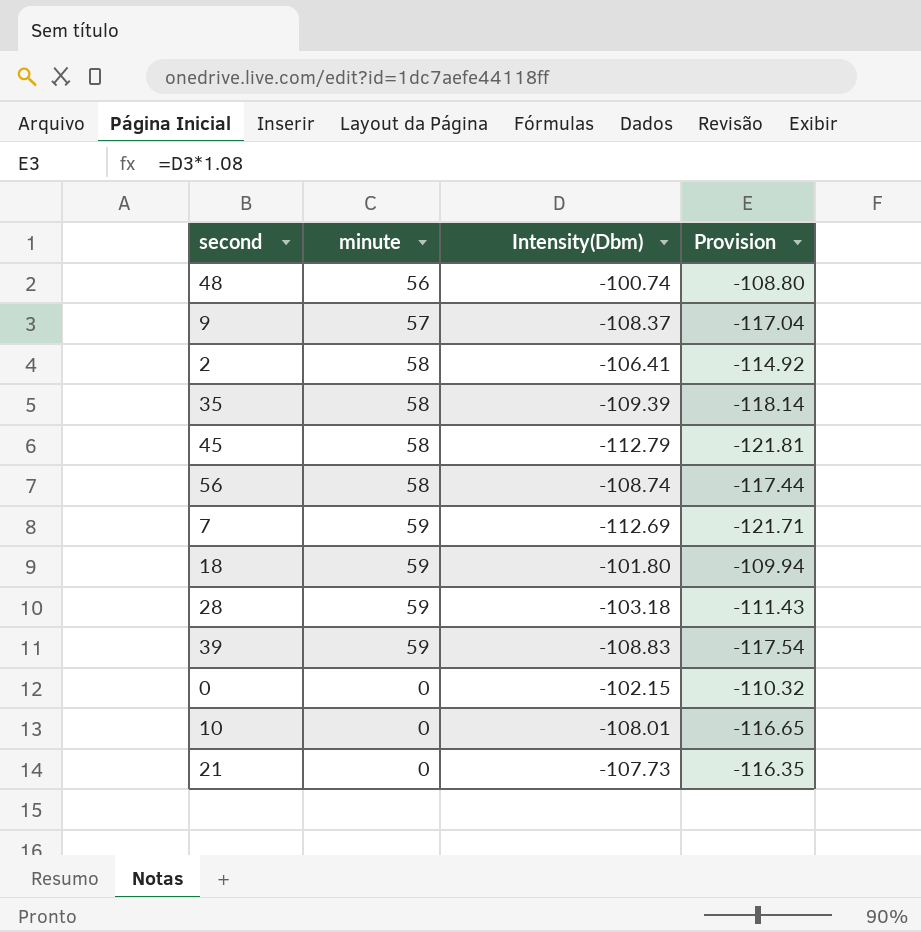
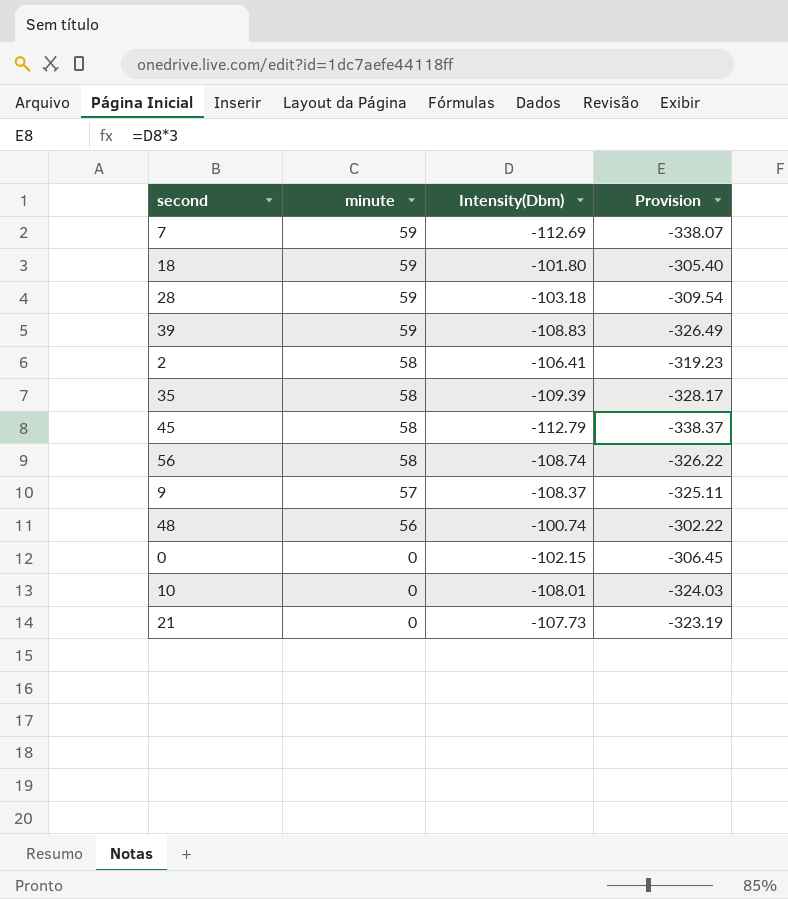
row order: none -> minute descending
column Provision | formula: [Intensity(Dbm)] * 1.08 -> [Intensity(Dbm)] * 3

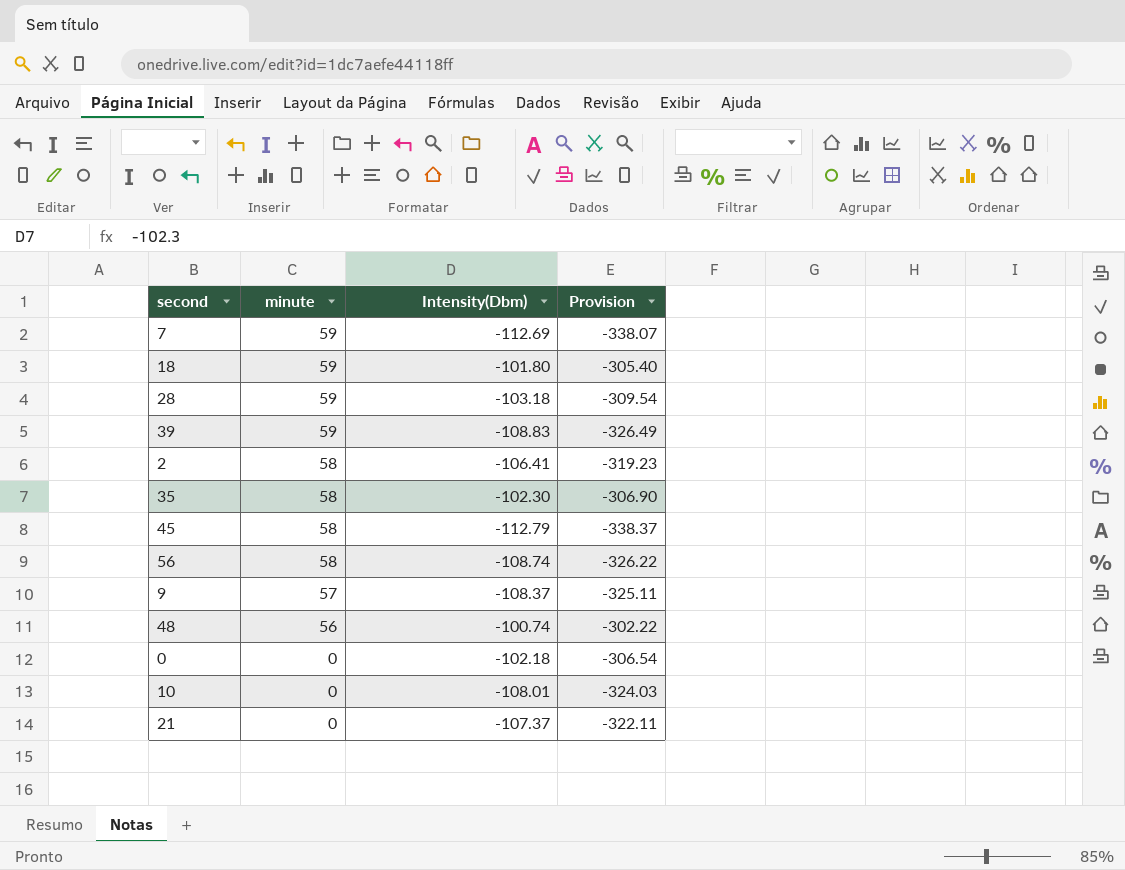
35 | Intensity(Dbm): -109.39 -> -102.30
35 | Provision: -328.17 -> -306.90
0 | Intensity(Dbm): -102.15 -> -102.18
0 | Provision: -306.45 -> -306.54
21 | Intensity(Dbm): -107.73 -> -107.37
21 | Provision: -323.19 -> -322.11

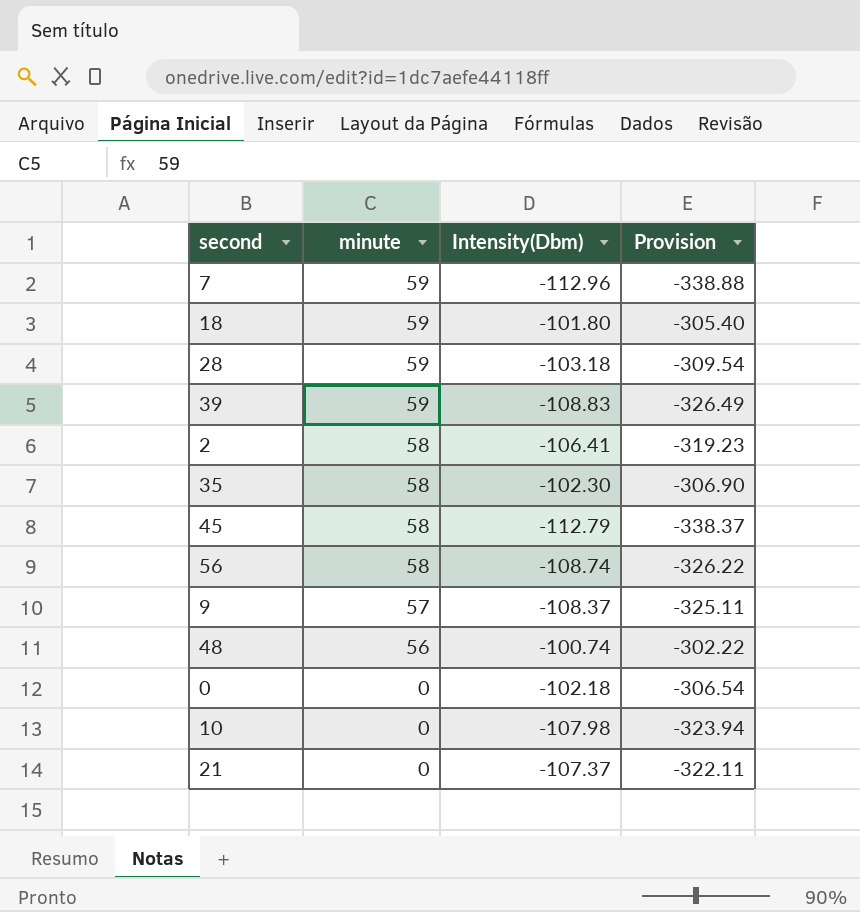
7 | Intensity(Dbm): -112.69 -> -112.96
7 | Provision: -338.07 -> -338.88
10 | Intensity(Dbm): -108.01 -> -107.98
10 | Provision: -324.03 -> -323.94

